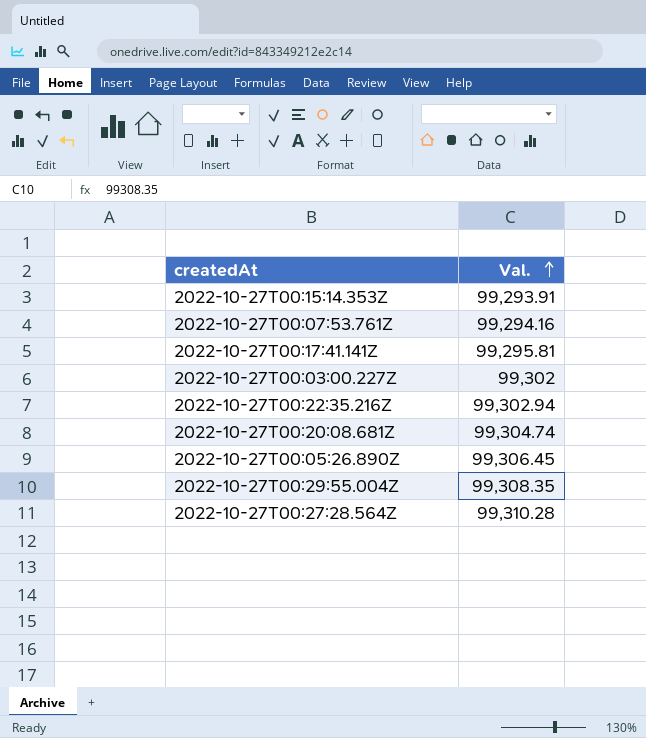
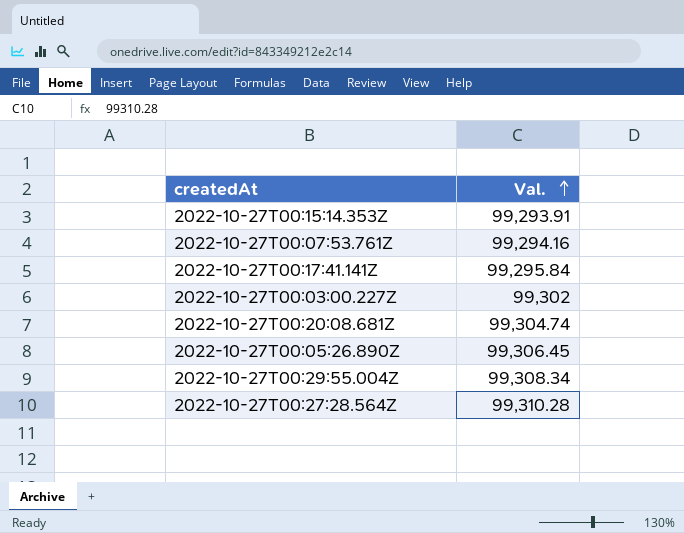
row 2022-10-27T00:22:35.216Z: 99,302.94 -> none
2022-10-27T00:17:41.141Z | Val.: 99,295.81 -> 99,295.84
2022-10-27T00:29:55.004Z | Val.: 99,308.35 -> 99,308.34

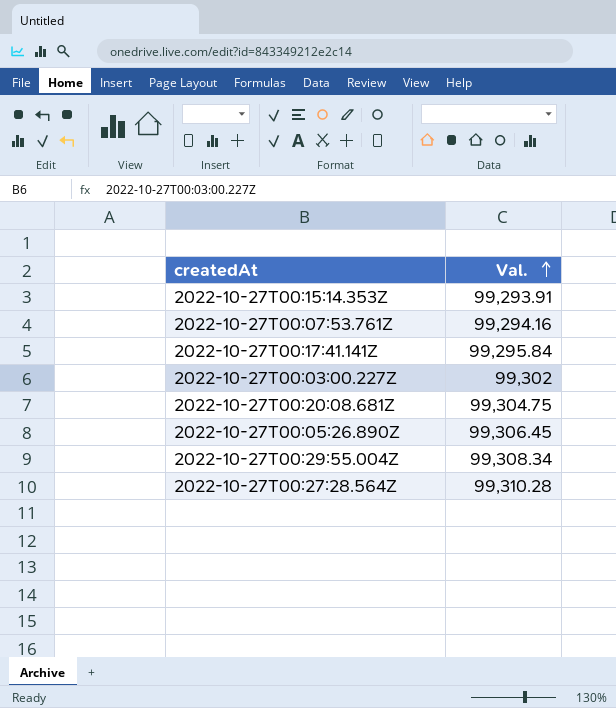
2022-10-27T00:20:08.681Z | Val.: 99,304.74 -> 99,304.75

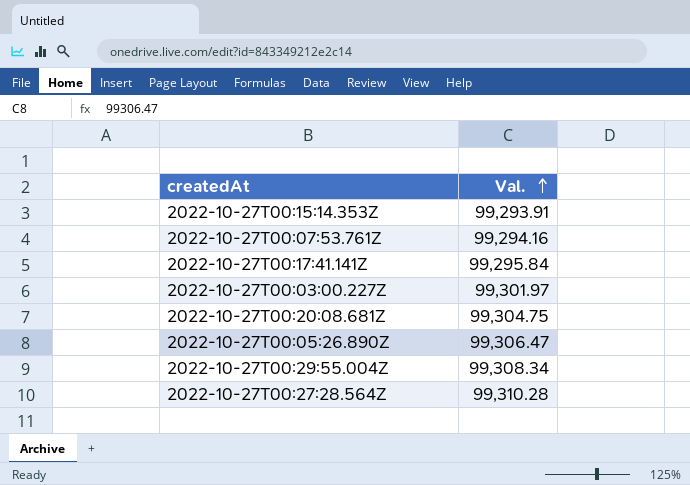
2022-10-27T00:03:00.227Z | Val.: 99,302 -> 99,301.97
2022-10-27T00:05:26.890Z | Val.: 99,306.45 -> 99,306.47

